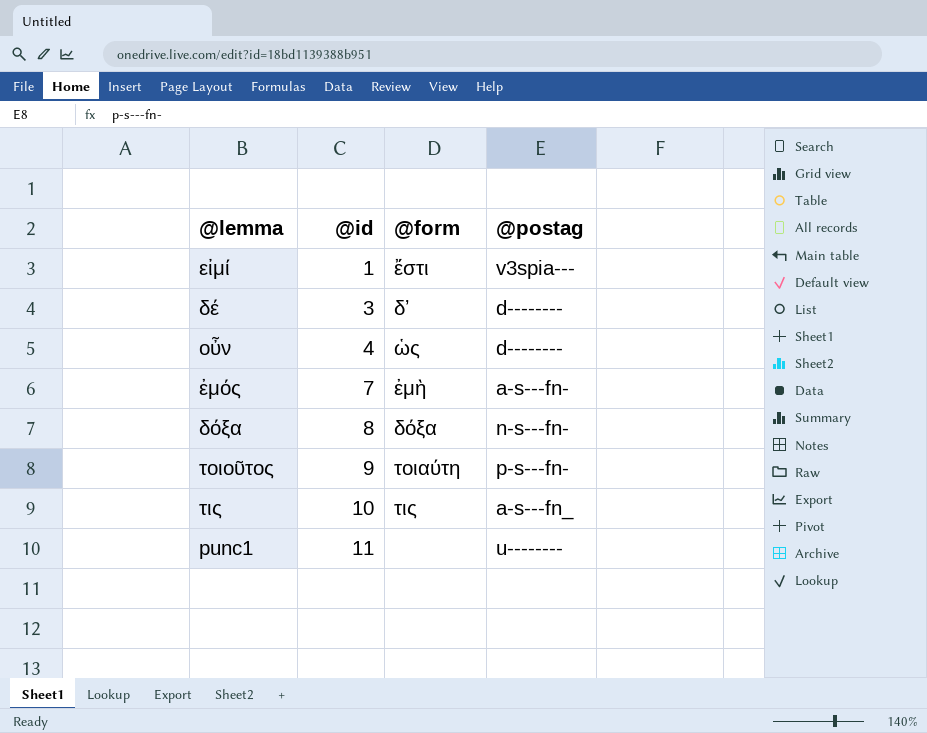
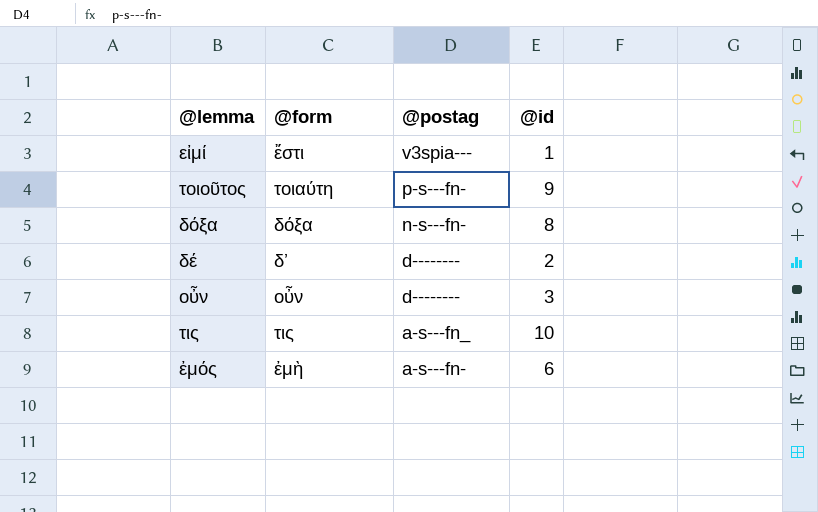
row order: @id ascending -> @postag descending
column @id | position: 2 -> 4
row punc1: 11 | none | u-------- -> none
δέ | @id: 3 -> 2
οὖν | @form: ὡς -> οὖν
οὖν | @id: 4 -> 3
ἐμός | @id: 7 -> 6

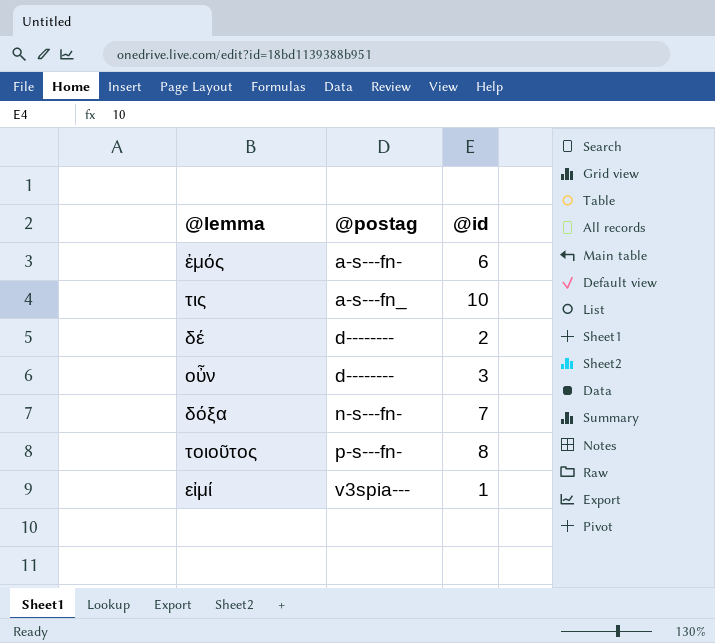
row order: @postag descending -> @postag ascending
column @form | position: 2 -> none
δόξα | @id: 8 -> 7
τοιοῦτος | @id: 9 -> 8

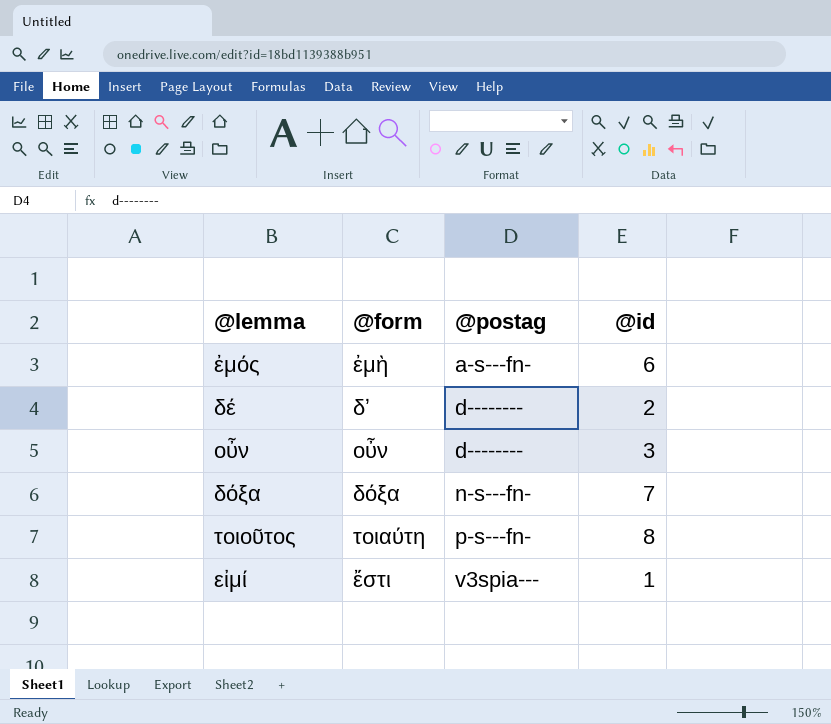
column @form | position: none -> 2
row τις: a-s---fn_ | 10 -> none

